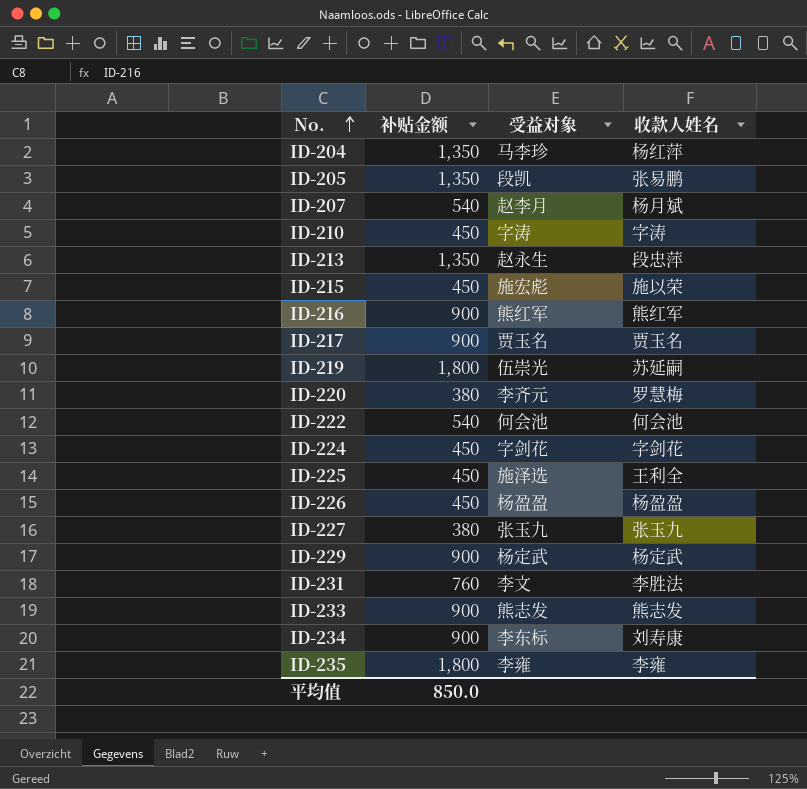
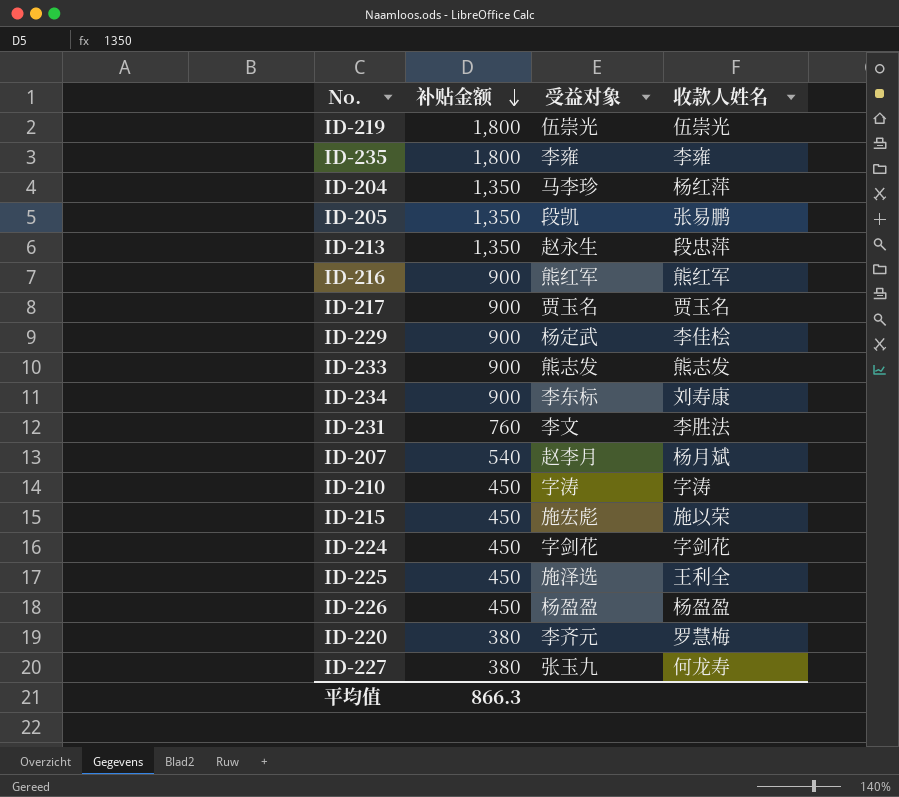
row order: No. ascending -> 补贴金额 descending
row ID-222: 540 | 何会池 | 何会池 -> none
ID-219 | 收款人姓名: 苏延嗣 -> 伍崇光
ID-229 | 收款人姓名: 杨定武 -> 李佳桧
ID-227 | 收款人姓名: 张玉九 -> 何龙寿
平均值 | 补贴金额: 850.0 -> 866.3

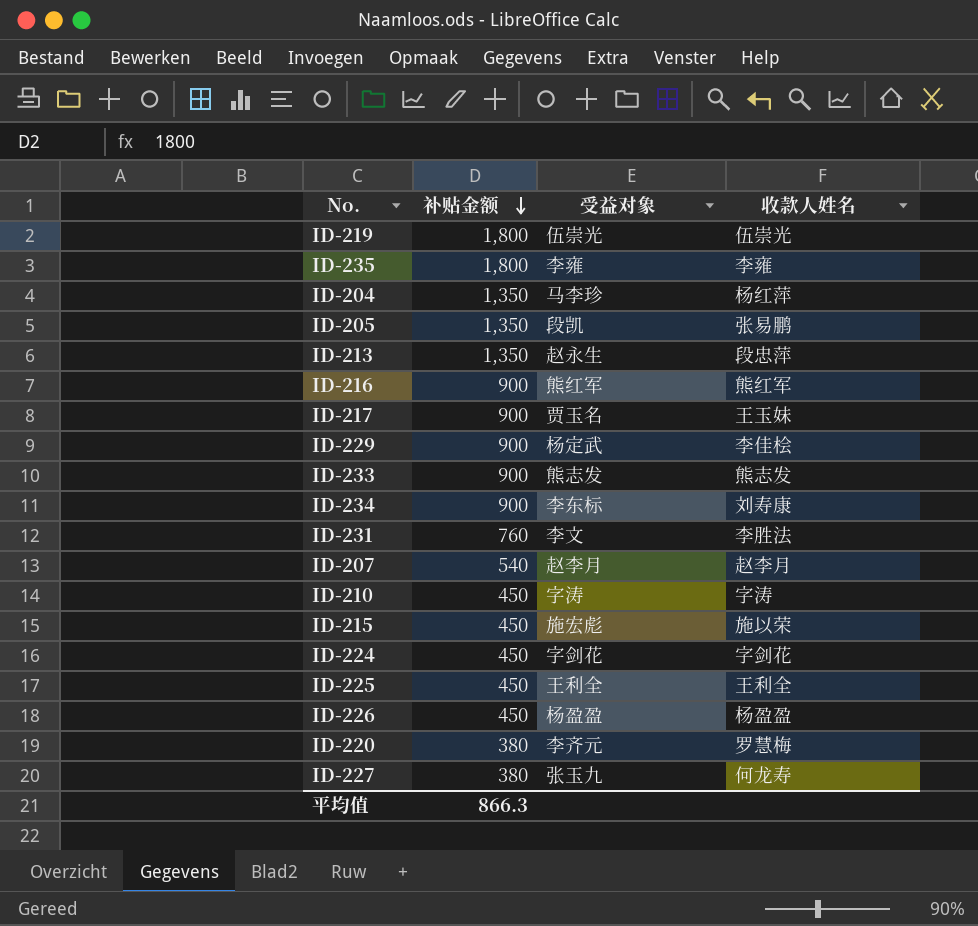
ID-217 | 收款人姓名: 贾玉名 -> 王玉妹
ID-207 | 收款人姓名: 杨月斌 -> 赵李月
ID-225 | 受益对象: 施泽选 -> 王利全

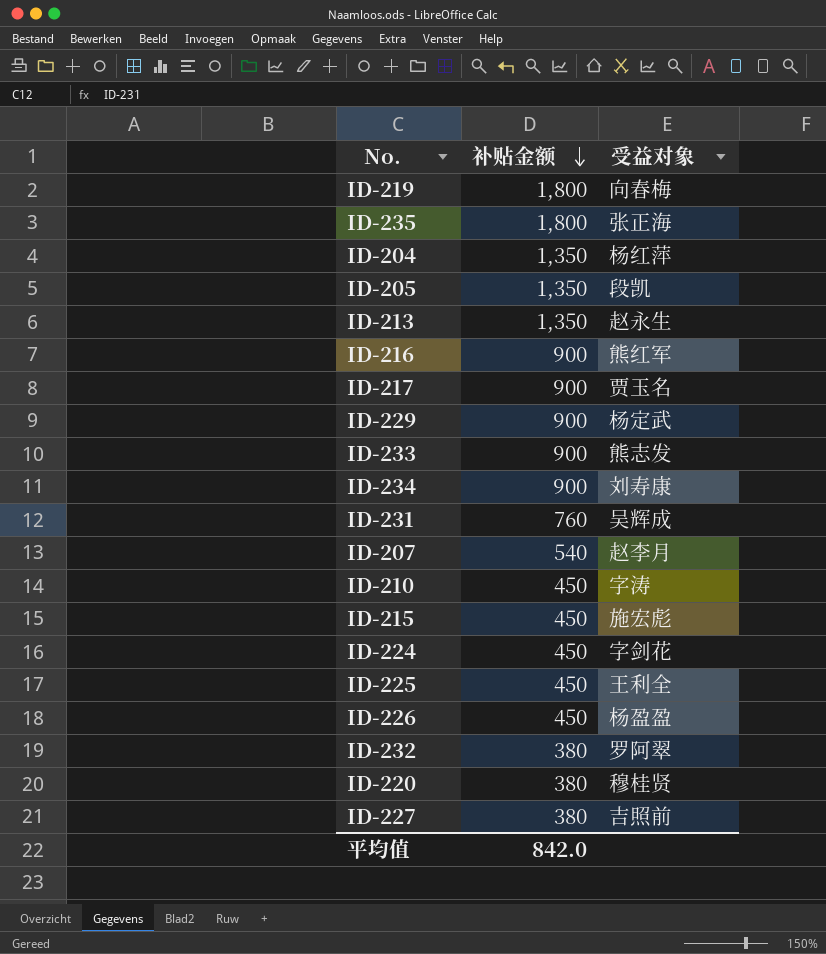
column 收款人姓名 | position: 4 -> none
ID-219 | 受益对象: 伍崇光 -> 向春梅
ID-235 | 受益对象: 李雍 -> 张正海
ID-204 | 受益对象: 马李珍 -> 杨红萍
ID-234 | 受益对象: 李东标 -> 刘寿康
ID-231 | 受益对象: 李文 -> 吴辉成
row ID-232: none -> 380 | 罗阿翠
ID-220 | 受益对象: 李齐元 -> 穆桂贤
ID-227 | 受益对象: 张玉九 -> 吉照前
平均值 | 补贴金额: 866.3 -> 842.0

